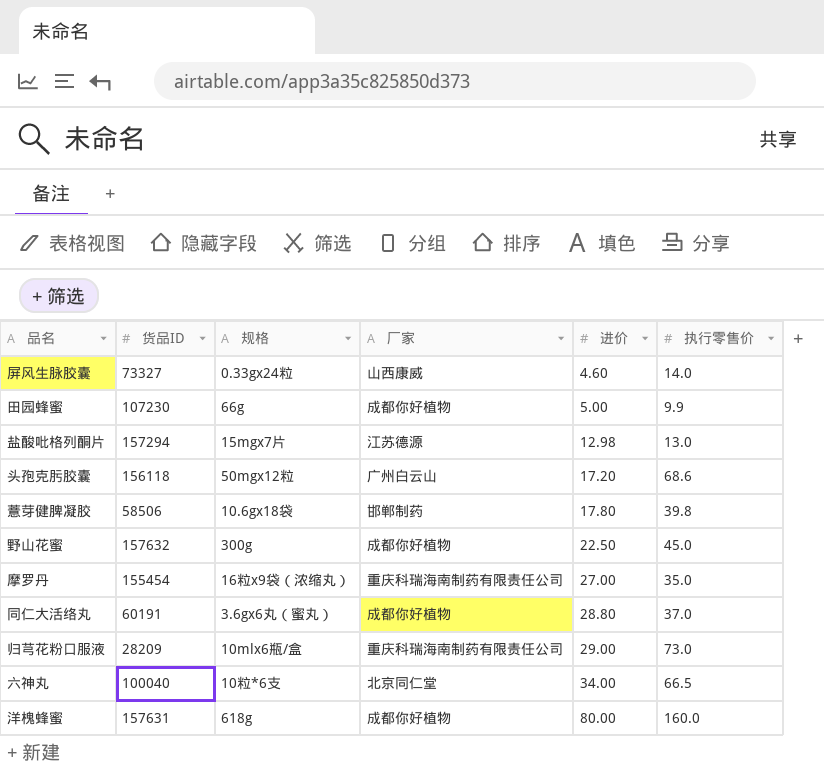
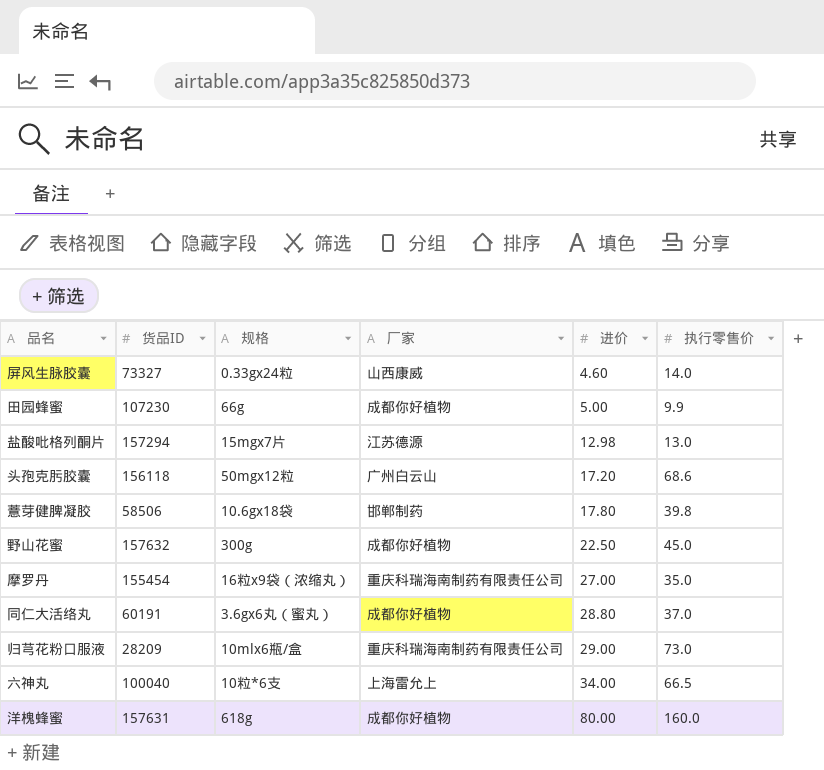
六神丸 | 厂家: 北京同仁堂 -> 上海雷允上

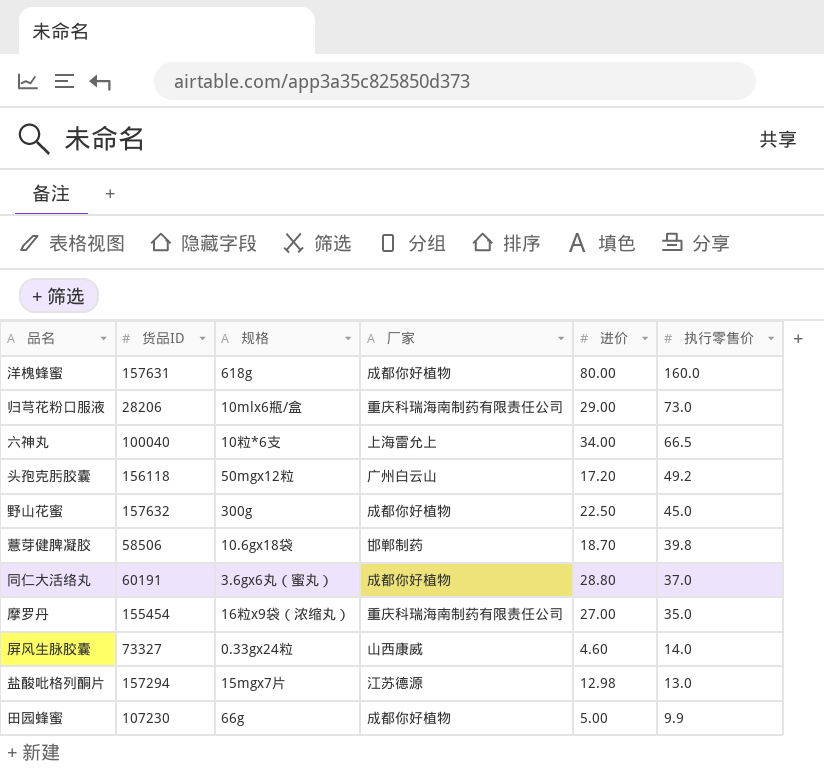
row order: 进价 ascending -> 执行零售价 descending
归芎花粉口服液 | 货品ID: 28209 -> 28206
头孢克肟胶囊 | 执行零售价: 68.6 -> 49.2
薏芽健脾凝胶 | 进价: 17.80 -> 18.70

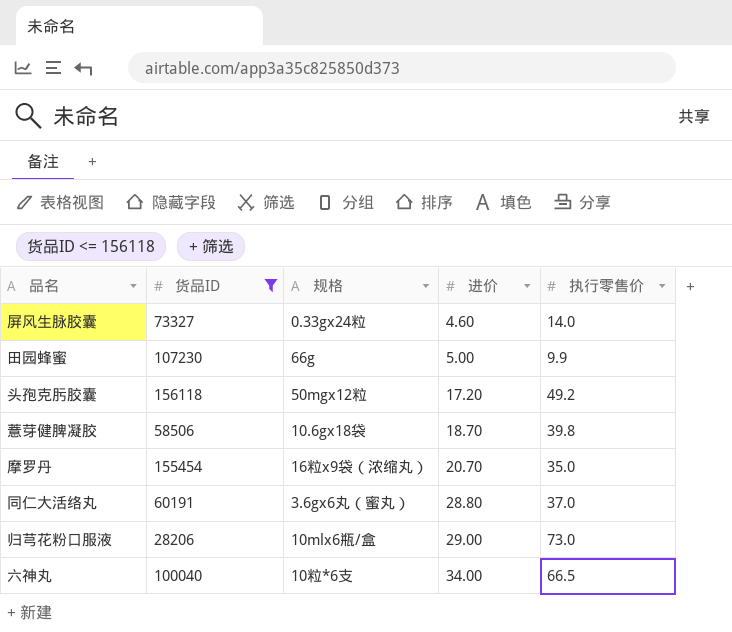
filter: none -> 货品ID <= 156118
row order: 执行零售价 descending -> 进价 ascending
column 厂家 | position: 4 -> none
摩罗丹 | 进价: 27.00 -> 20.70

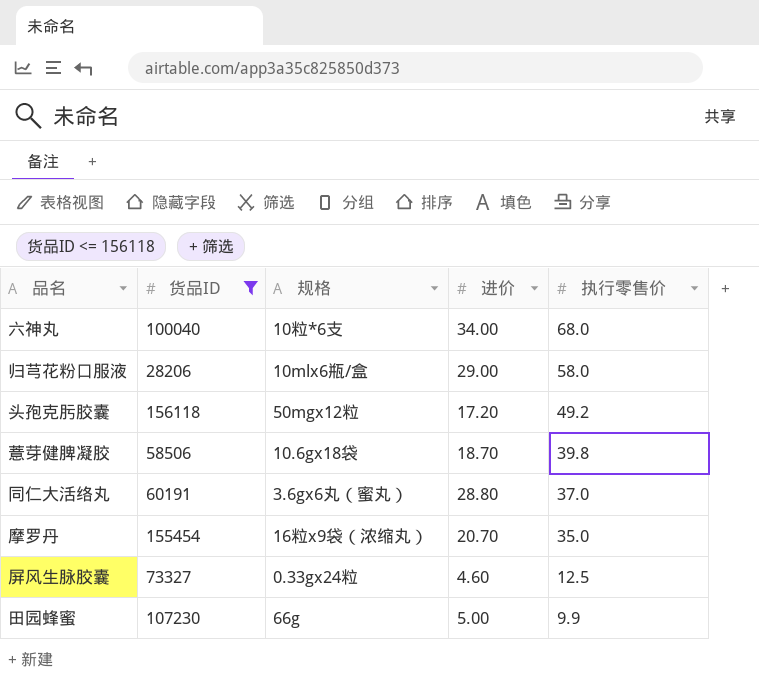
row order: 进价 ascending -> 执行零售价 descending
六神丸 | 执行零售价: 66.5 -> 68.0
归芎花粉口服液 | 执行零售价: 73.0 -> 58.0
屏风生脉胶囊 | 执行零售价: 14.0 -> 12.5

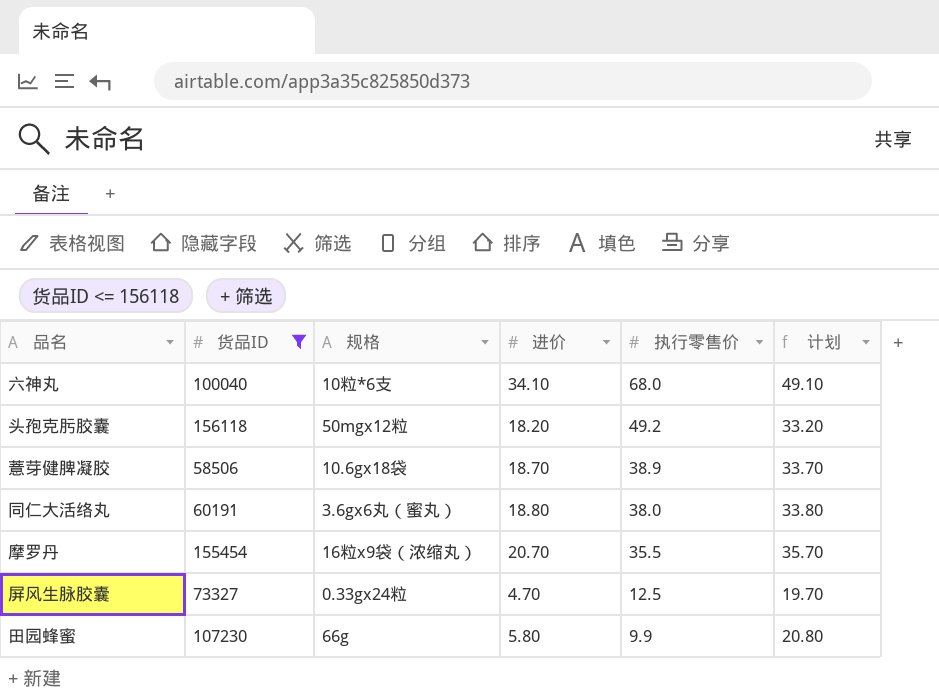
column 计划 | formula: none -> [进价] + 15
row 归芎花粉口服液: 28206 | 10mlx6瓶/盒 | 29.00 | 58.0 -> none
六神丸 | 进价: 34.00 -> 34.10
头孢克肟胶囊 | 进价: 17.20 -> 18.20
薏芽健脾凝胶 | 执行零售价: 39.8 -> 38.9
同仁大活络丸 | 进价: 28.80 -> 18.80
同仁大活络丸 | 执行零售价: 37.0 -> 38.0
摩罗丹 | 执行零售价: 35.0 -> 35.5
屏风生脉胶囊 | 进价: 4.60 -> 4.70
田园蜂蜜 | 进价: 5.00 -> 5.80

